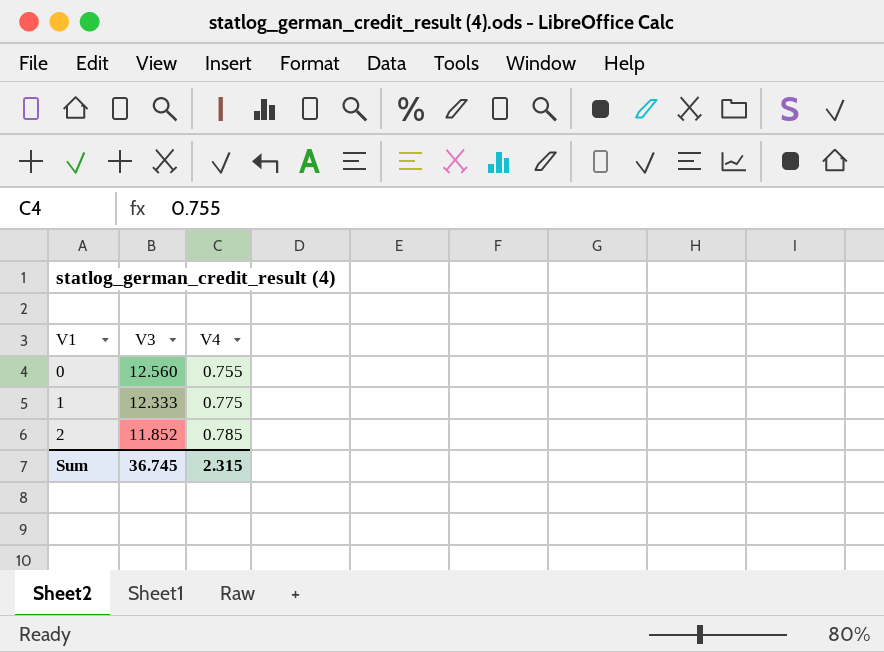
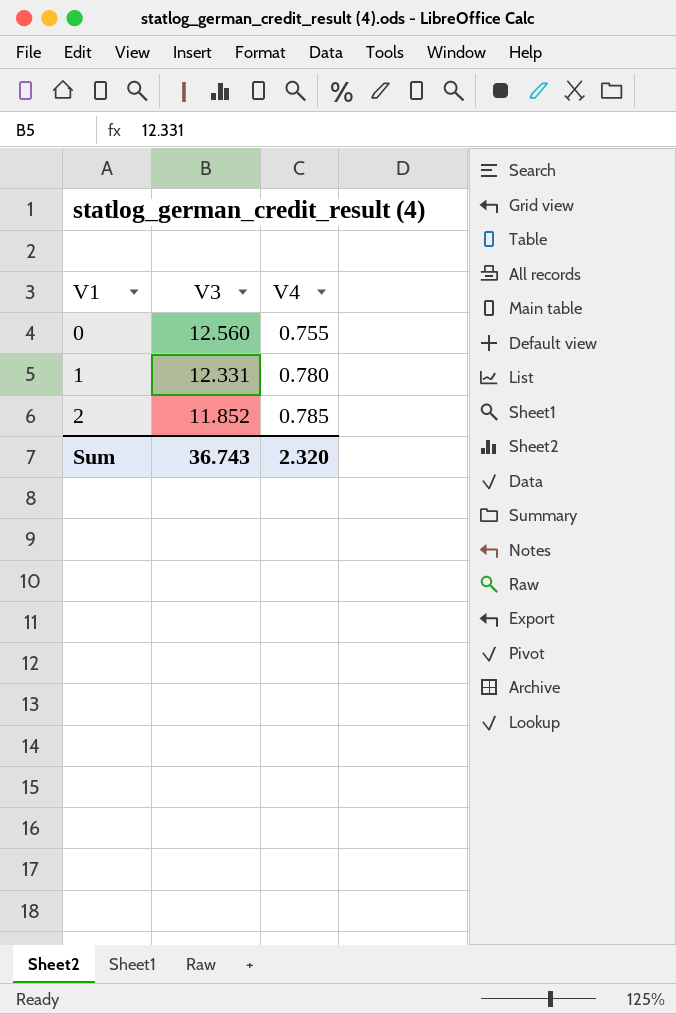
1 | V3: 12.333 -> 12.331
1 | V4: 0.775 -> 0.780
Sum | V3: 36.745 -> 36.743
Sum | V4: 2.315 -> 2.320

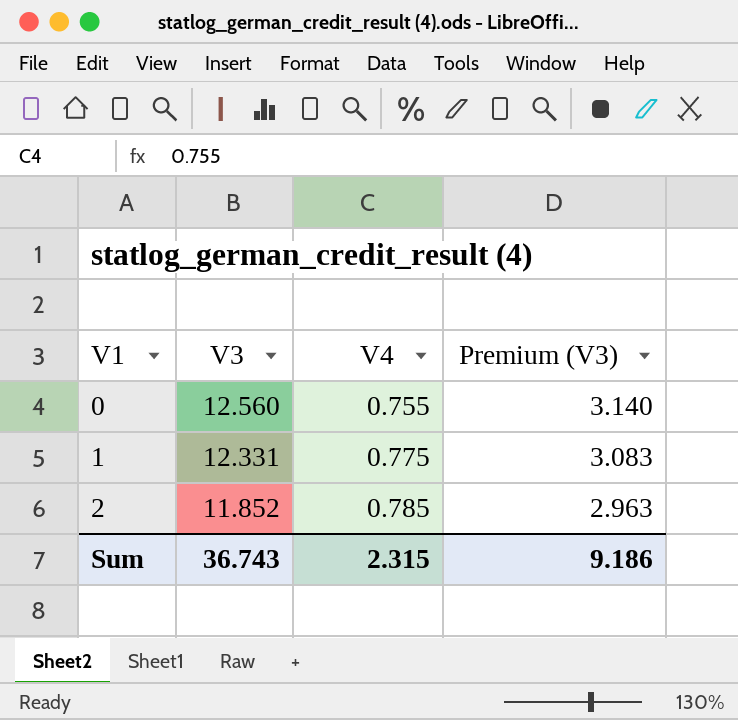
column Premium (V3) | formula: none -> [V3] * 0.25
1 | V4: 0.780 -> 0.775
Sum | V4: 2.320 -> 2.315

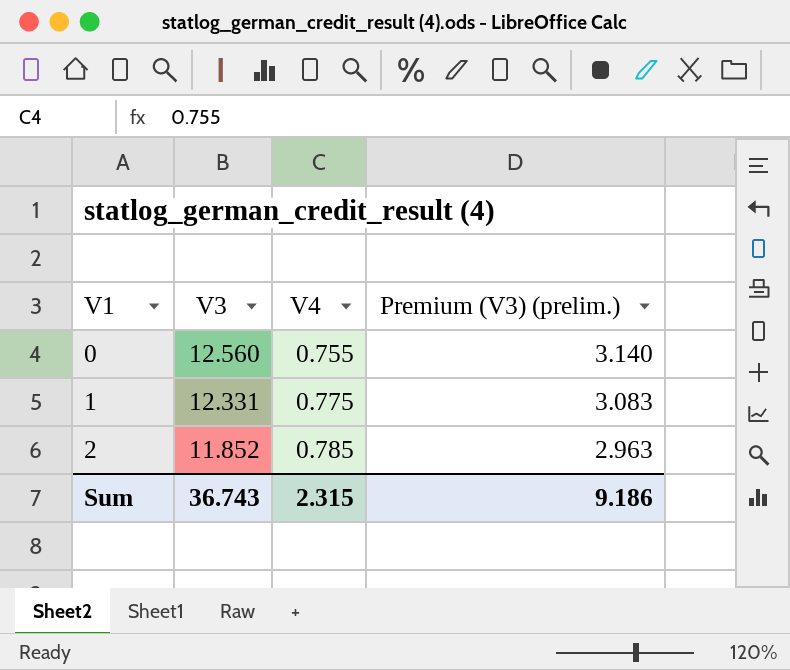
column name: Premium (V3) -> Premium (V3) (prelim.)

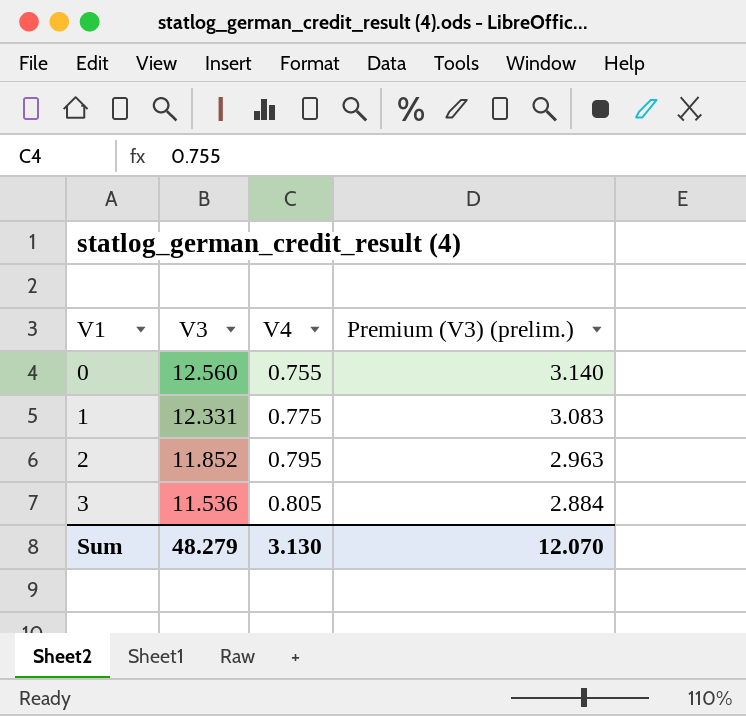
2 | V4: 0.785 -> 0.795
row 3: none -> 11.536 | 0.805 | 2.884
Sum | V3: 36.743 -> 48.279
Sum | V4: 2.315 -> 3.130
Sum | Premium (V3) (prelim.): 9.186 -> 12.070

